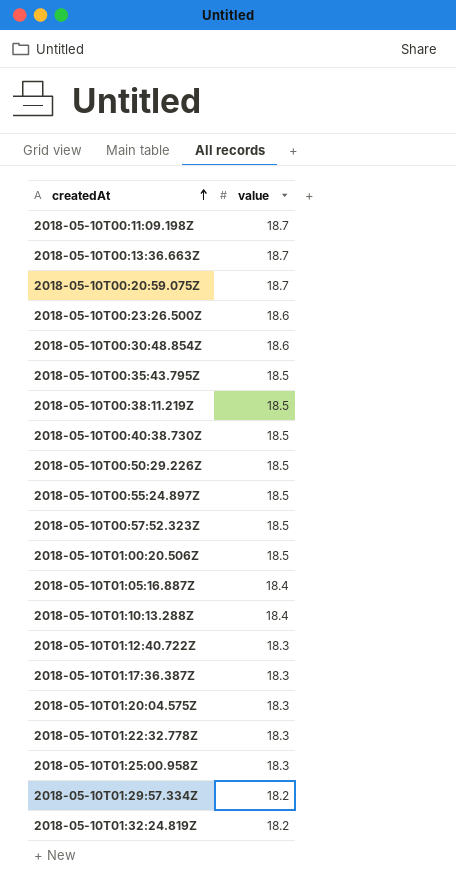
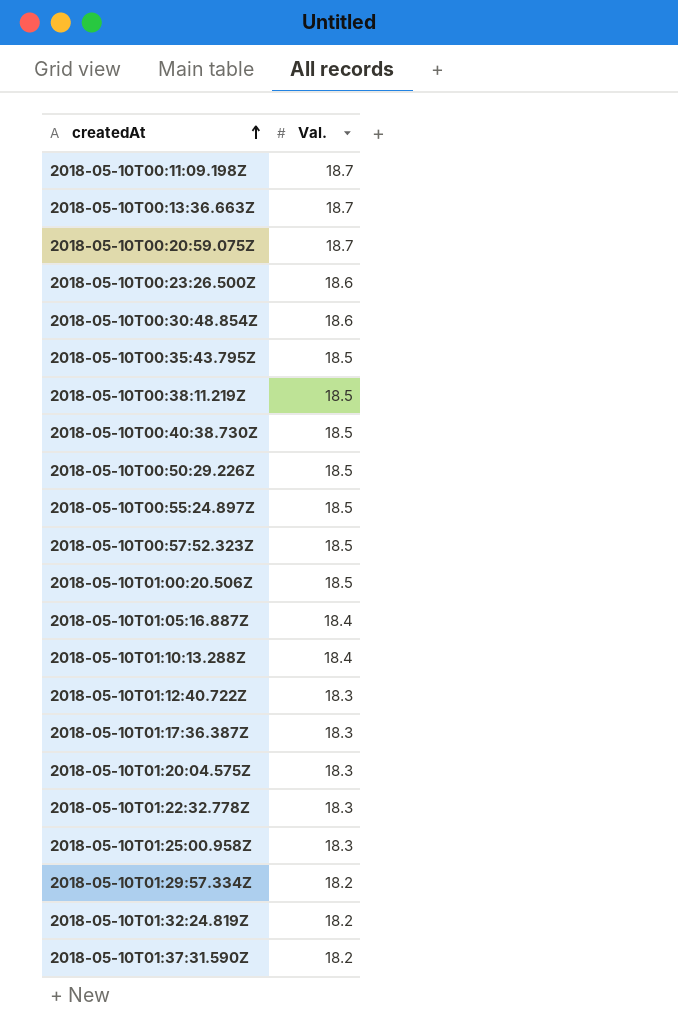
column name: value -> Val.
row 2018-05-10T01:37:31.590Z: none -> 18.2

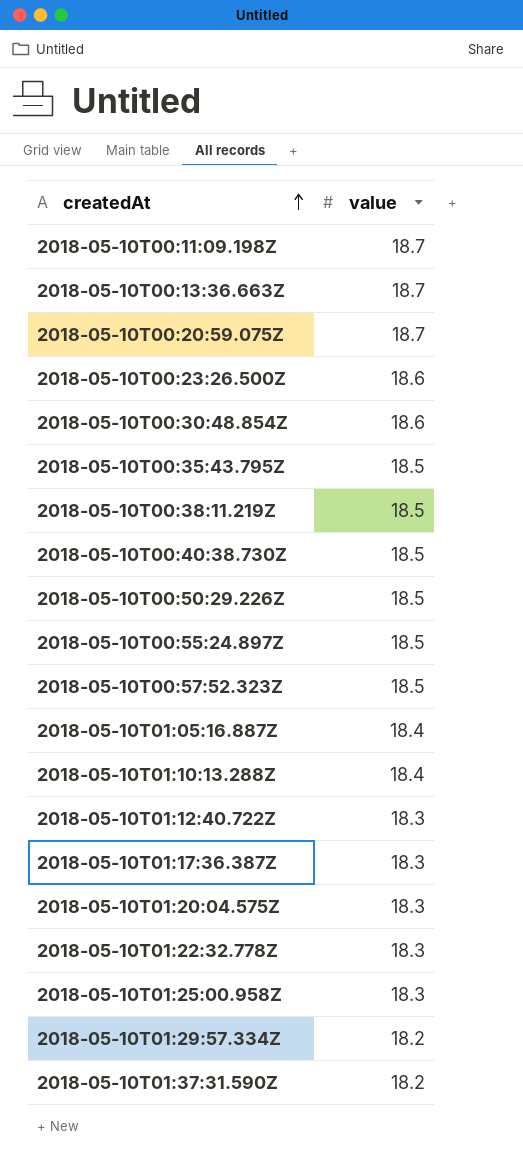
column name: Val. -> value
row 2018-05-10T01:00:20.506Z: 18.5 -> none
row 2018-05-10T01:32:24.819Z: 18.2 -> none

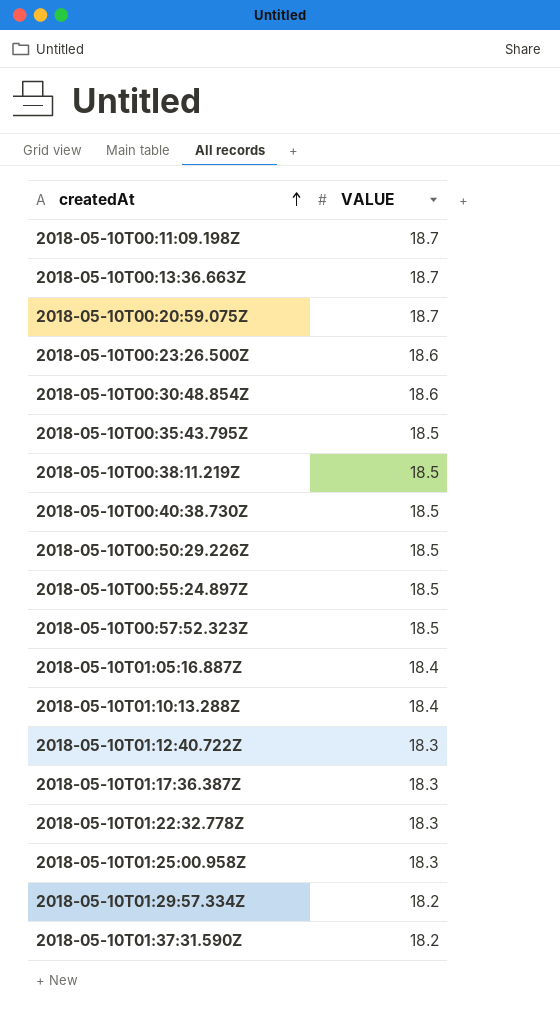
column name: value -> VALUE
row 2018-05-10T01:20:04.575Z: 18.3 -> none

